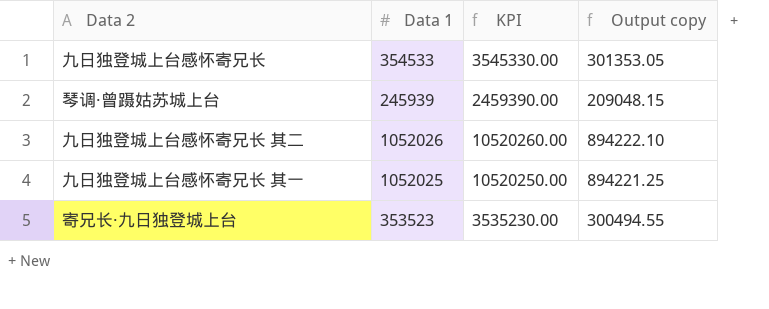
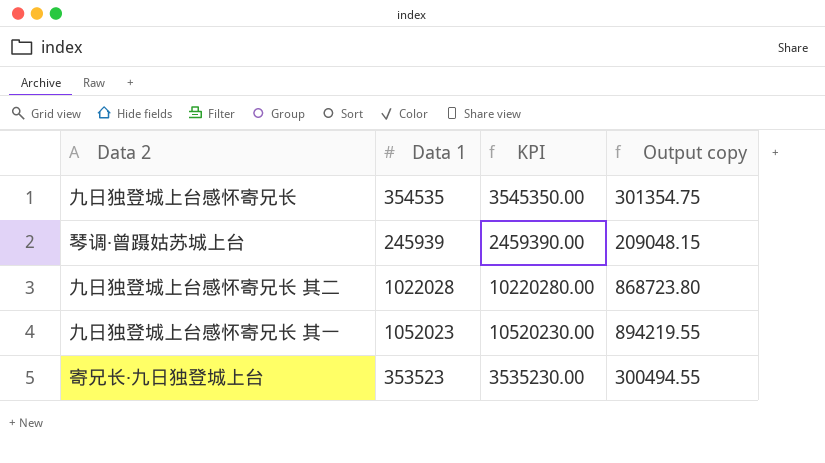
九日独登城上台感怀寄兄长 | Data 1: 354533 -> 354535
九日独登城上台感怀寄兄长 | KPI: 3545330.00 -> 3545350.00
九日独登城上台感怀寄兄长 | Output copy: 301353.05 -> 301354.75
九日独登城上台感怀寄兄长 其二 | Data 1: 1052026 -> 1022028
九日独登城上台感怀寄兄长 其二 | KPI: 10520260.00 -> 10220280.00
九日独登城上台感怀寄兄长 其二 | Output copy: 894222.10 -> 868723.80
九日独登城上台感怀寄兄长 其一 | Data 1: 1052025 -> 1052023
九日独登城上台感怀寄兄长 其一 | KPI: 10520250.00 -> 10520230.00
九日独登城上台感怀寄兄长 其一 | Output copy: 894221.25 -> 894219.55

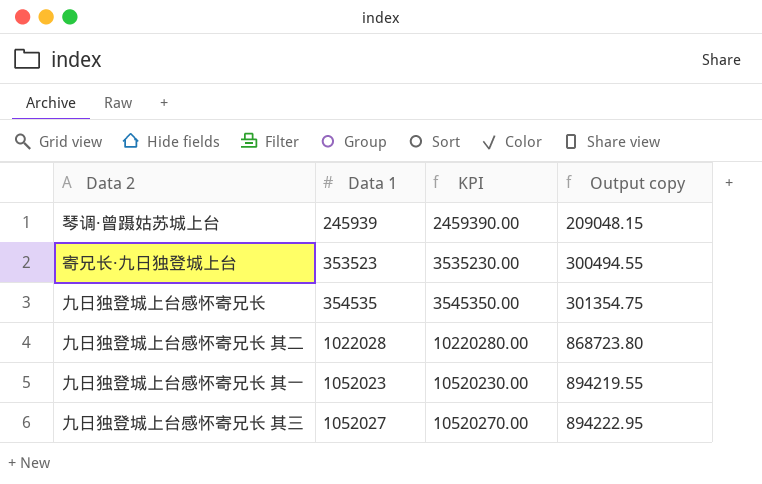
row order: none -> Data 1 ascending
row 九日独登城上台感怀寄兄长 其三: none -> 1052027 | 10520270.00 | 894222.95

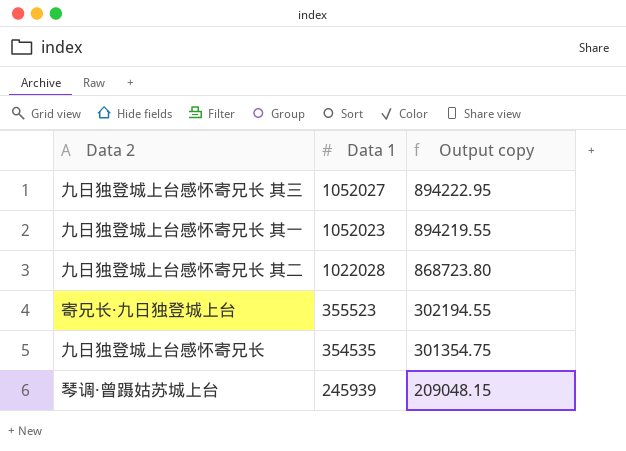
row order: Data 1 ascending -> Data 1 descending
column KPI | formula: [Data 1] * 10 -> none
寄兄长·九日独登城上台 | Data 1: 353523 -> 355523
寄兄长·九日独登城上台 | Output copy: 300494.55 -> 302194.55

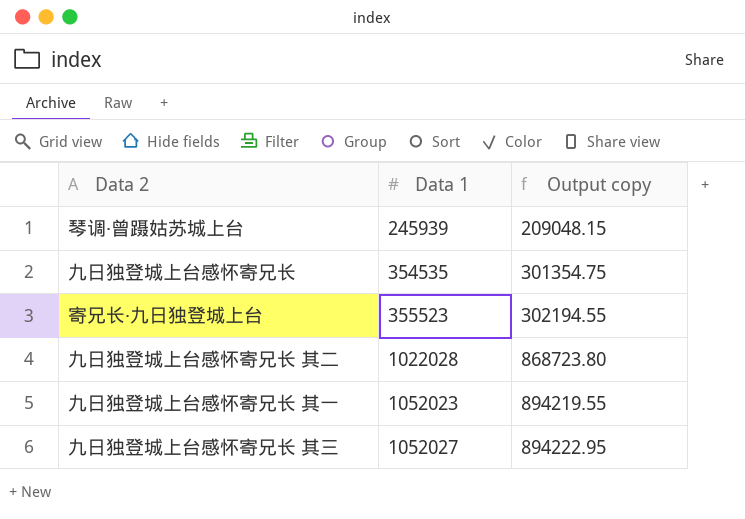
row order: Data 1 descending -> Data 1 ascending

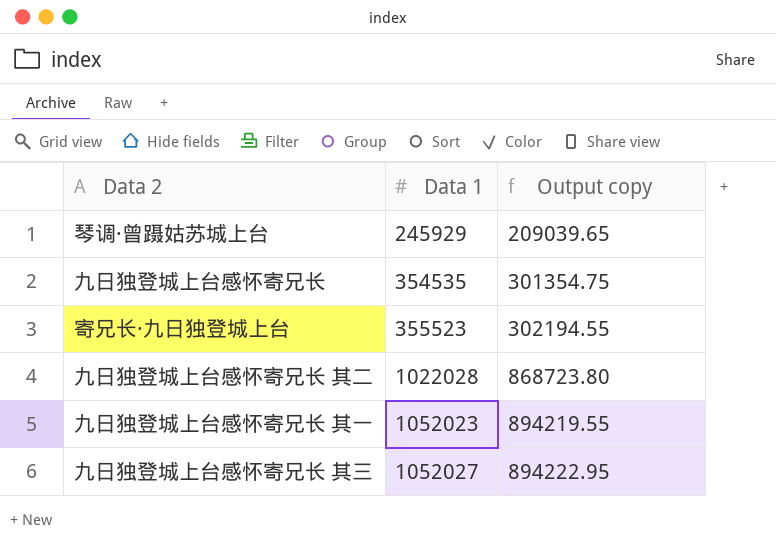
琴调·曾蹑姑苏城上台 | Data 1: 245939 -> 245929
琴调·曾蹑姑苏城上台 | Output copy: 209048.15 -> 209039.65

